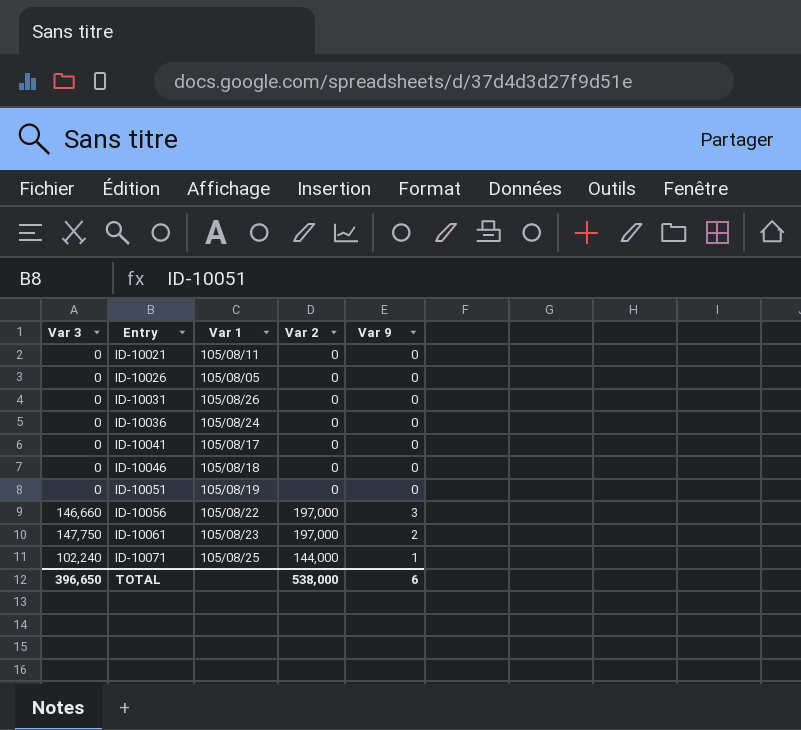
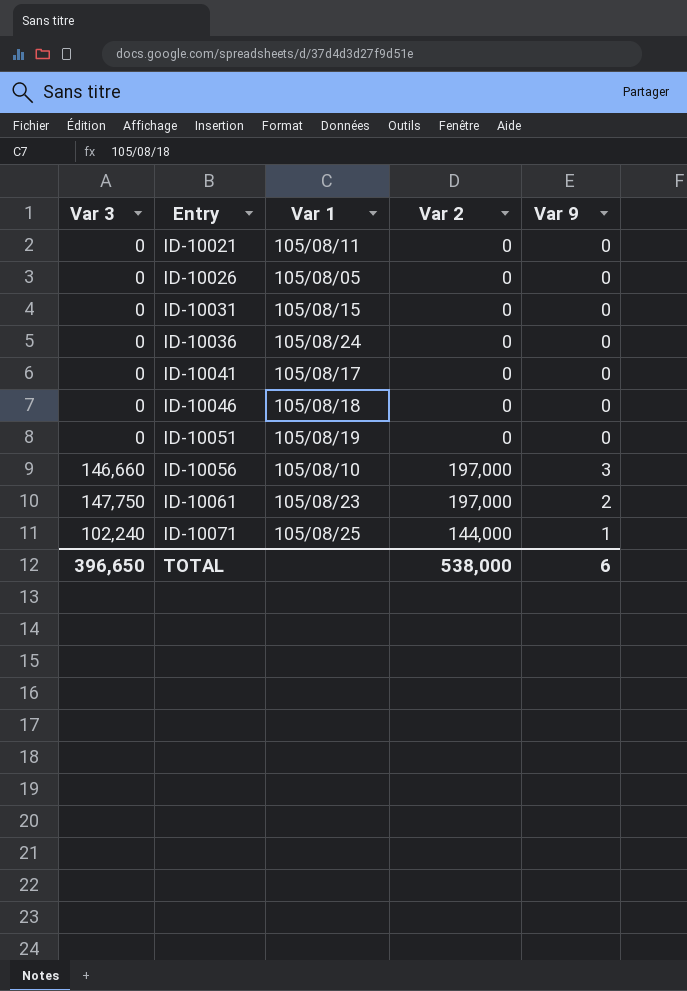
ID-10031 | Var 1: 105/08/26 -> 105/08/15
ID-10056 | Var 1: 105/08/22 -> 105/08/10

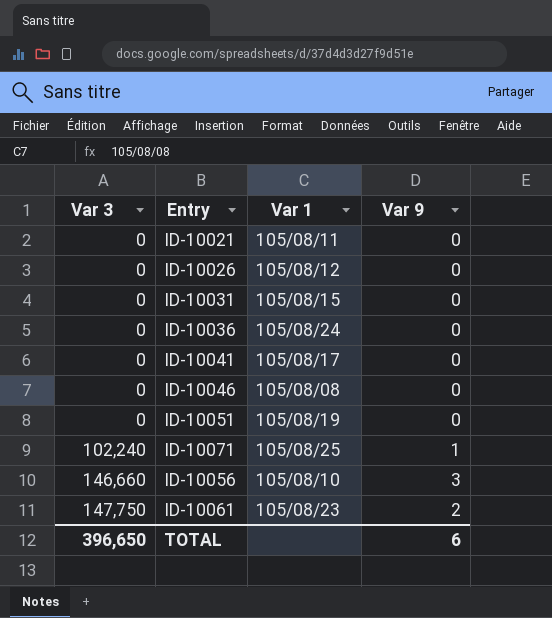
row order: Entry ascending -> Var 3 ascending
column Var 2 | position: 4 -> none
ID-10026 | Var 1: 105/08/05 -> 105/08/12
ID-10046 | Var 1: 105/08/18 -> 105/08/08

